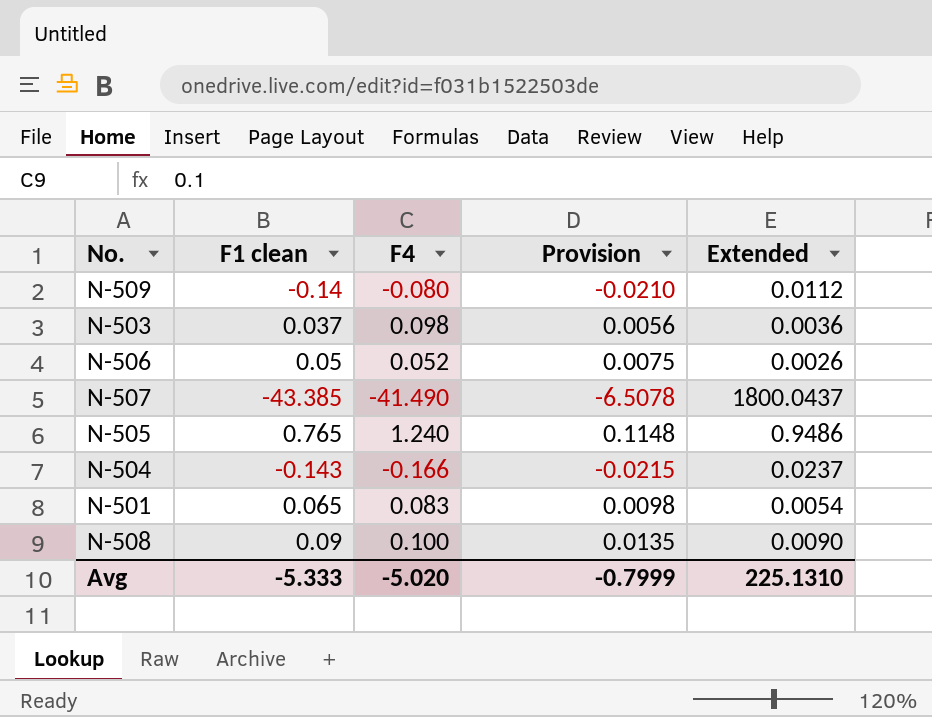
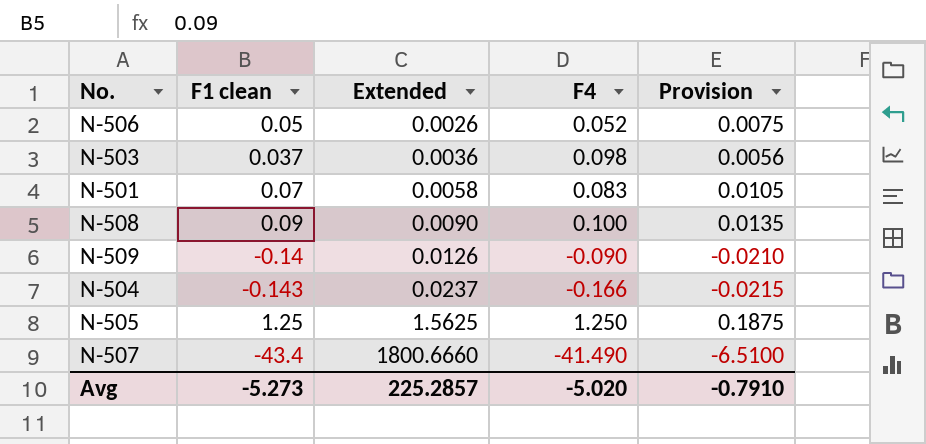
row order: none -> Extended ascending
column Extended | position: 5 -> 3
N-501 | F1 clean: 0.065 -> 0.07
N-501 | Extended: 0.0054 -> 0.0058
N-501 | Provision: 0.0098 -> 0.0105
N-509 | Extended: 0.0112 -> 0.0126
N-509 | F4: -0.080 -> -0.090
N-505 | F1 clean: 0.765 -> 1.25
N-505 | Extended: 0.9486 -> 1.5625
N-505 | F4: 1.240 -> 1.250
N-505 | Provision: 0.1148 -> 0.1875
N-507 | F1 clean: -43.385 -> -43.4
N-507 | Extended: 1800.0437 -> 1800.6660
N-507 | Provision: -6.5078 -> -6.5100
Avg | F1 clean: -5.333 -> -5.273
Avg | Extended: 225.1310 -> 225.2857
Avg | Provision: -0.7999 -> -0.7910

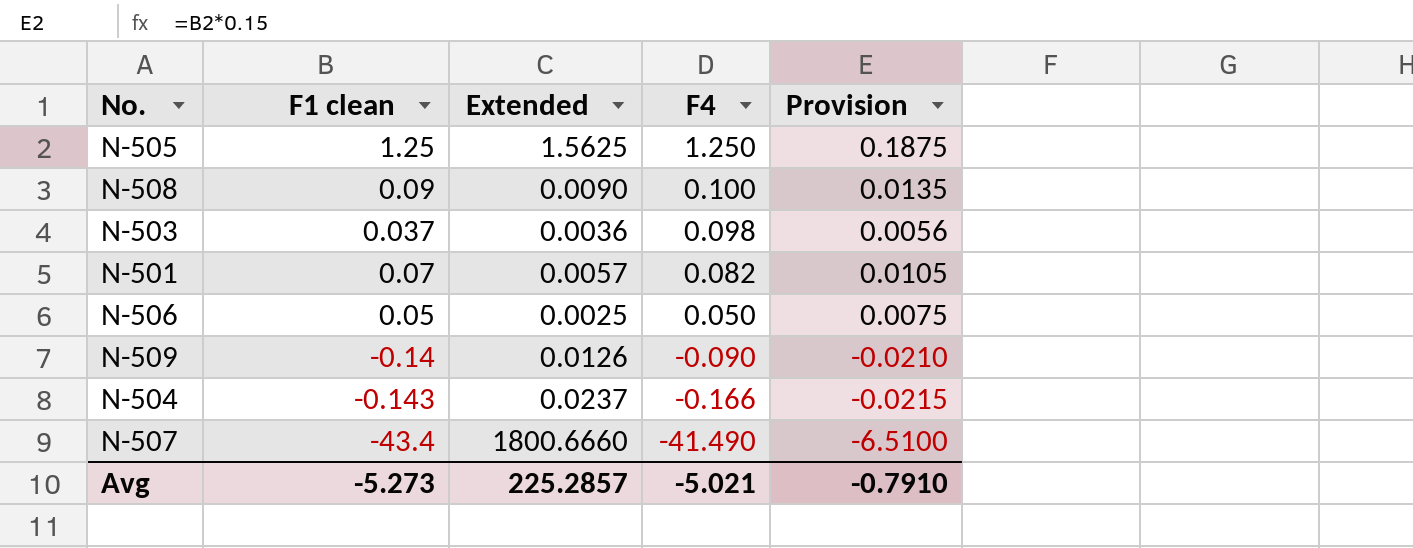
row order: Extended ascending -> F4 descending
N-501 | Extended: 0.0058 -> 0.0057
N-501 | F4: 0.083 -> 0.082
N-506 | Extended: 0.0026 -> 0.0025
N-506 | F4: 0.052 -> 0.050
Avg | F4: -5.020 -> -5.021

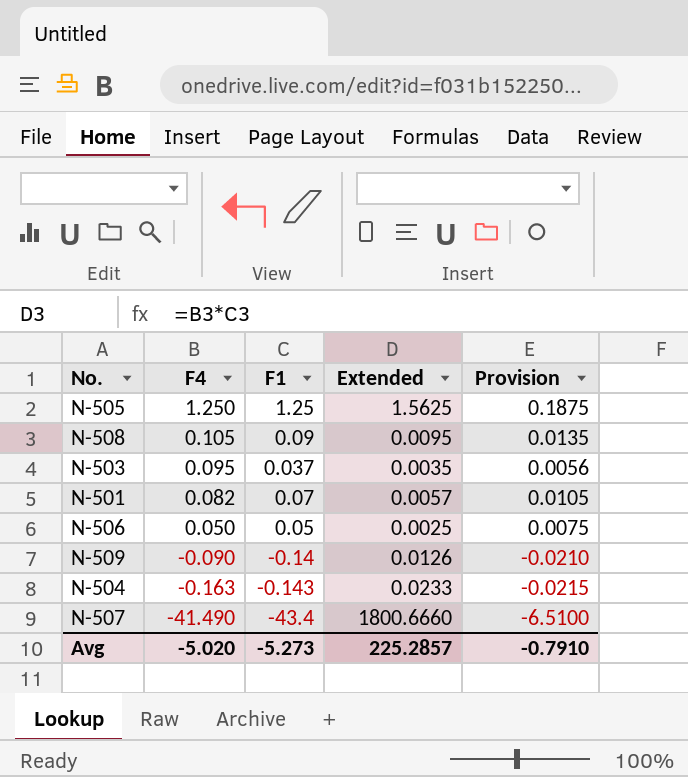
column F4 | position: 4 -> 2
column name: F1 clean -> F1
N-508 | F4: 0.100 -> 0.105
N-508 | Extended: 0.0090 -> 0.0095
N-503 | F4: 0.098 -> 0.095
N-503 | Extended: 0.0036 -> 0.0035
N-504 | F4: -0.166 -> -0.163
N-504 | Extended: 0.0237 -> 0.0233
Avg | F4: -5.021 -> -5.020

